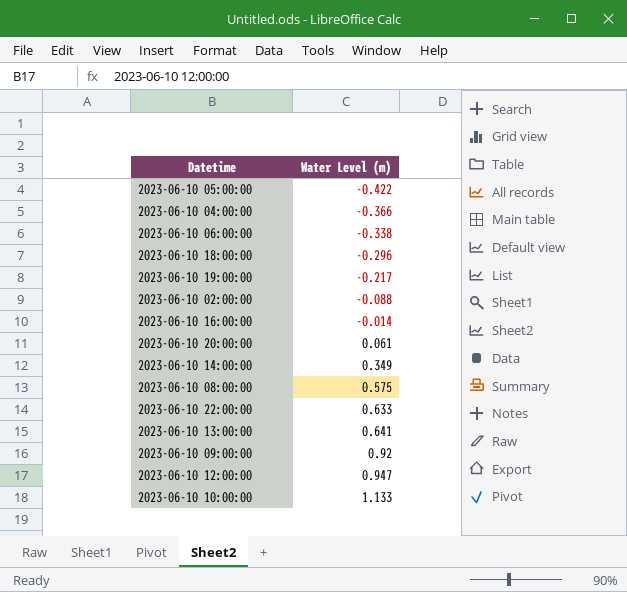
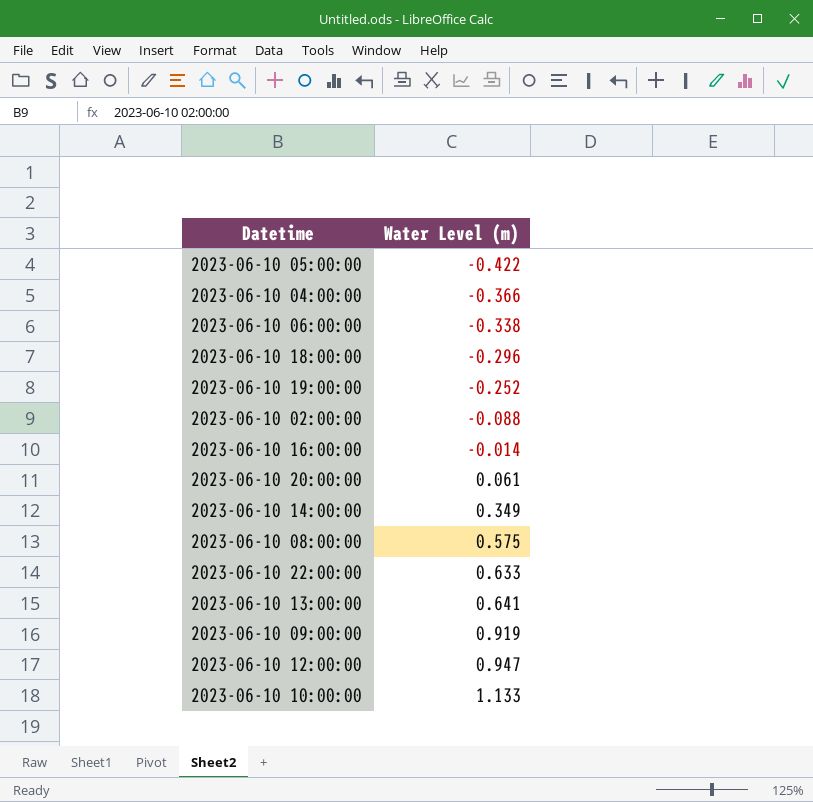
2023-06-10 19:00:00 | Water Level (m): -0.217 -> -0.252
2023-06-10 09:00:00 | Water Level (m): 0.92 -> 0.919

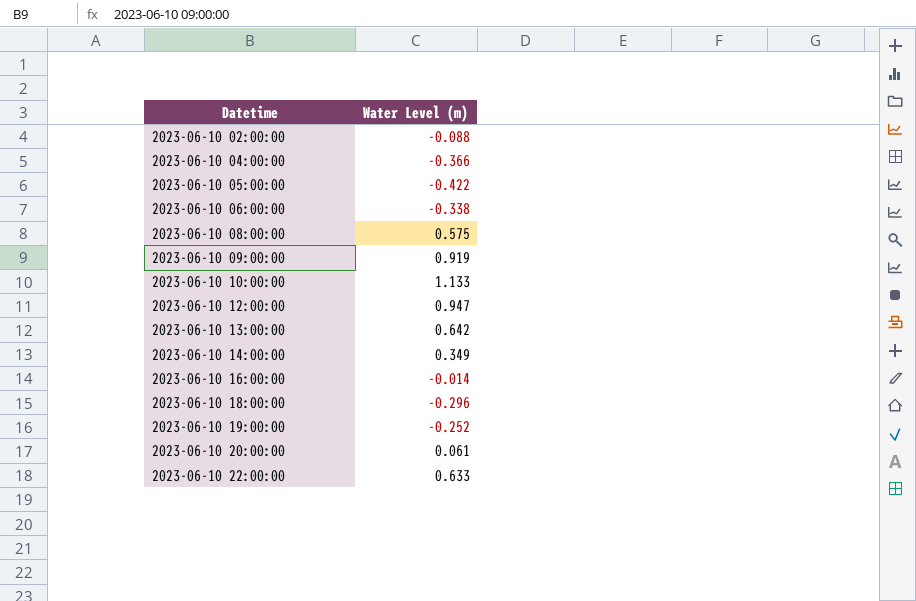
row order: Water Level (m) ascending -> Datetime ascending
2023-06-10 13:00:00 | Water Level (m): 0.641 -> 0.642

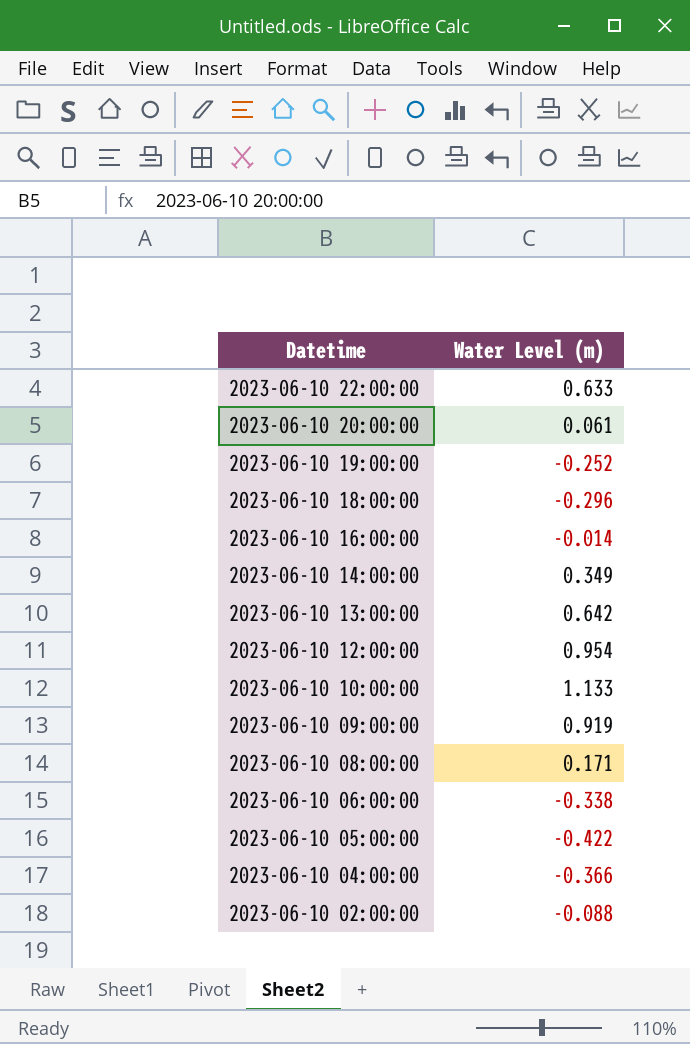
row order: Datetime ascending -> Datetime descending
2023-06-10 12:00:00 | Water Level (m): 0.947 -> 0.954
2023-06-10 08:00:00 | Water Level (m): 0.575 -> 0.171

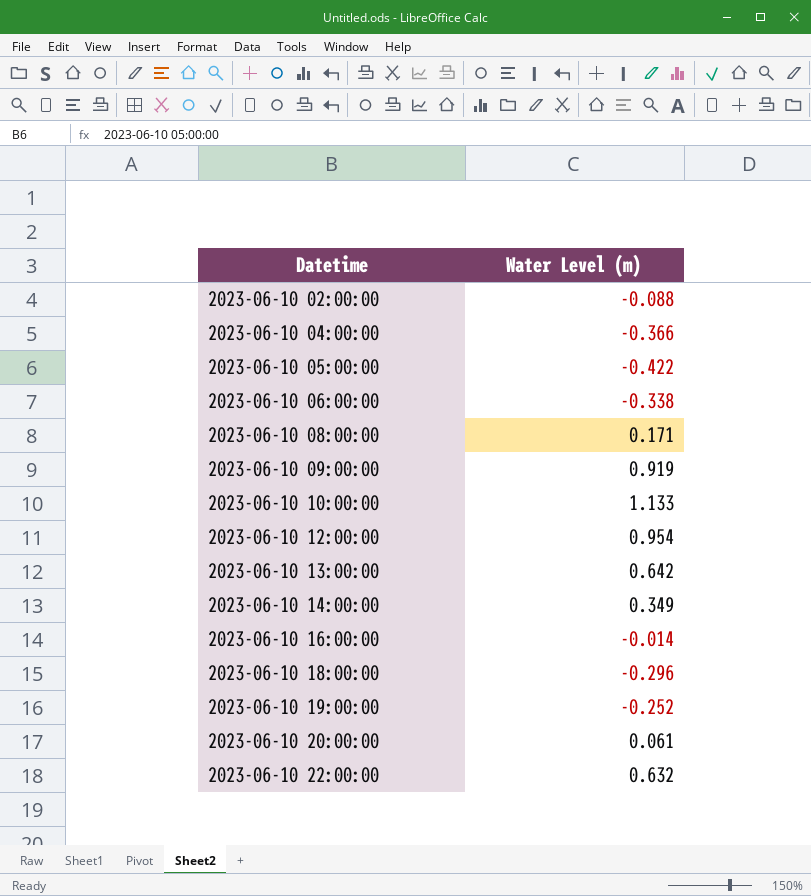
row order: Datetime descending -> Datetime ascending
2023-06-10 22:00:00 | Water Level (m): 0.633 -> 0.632

